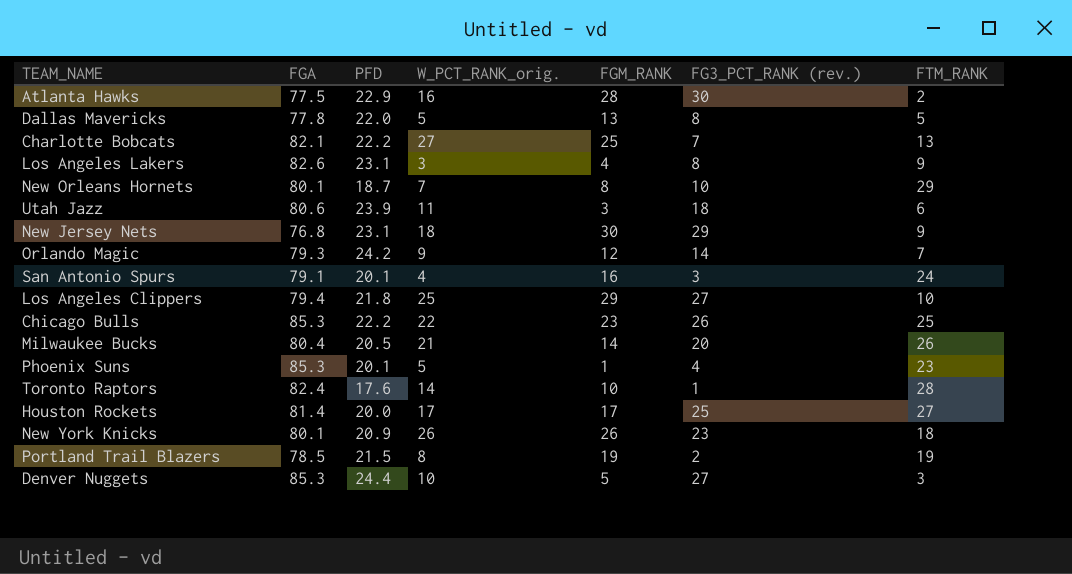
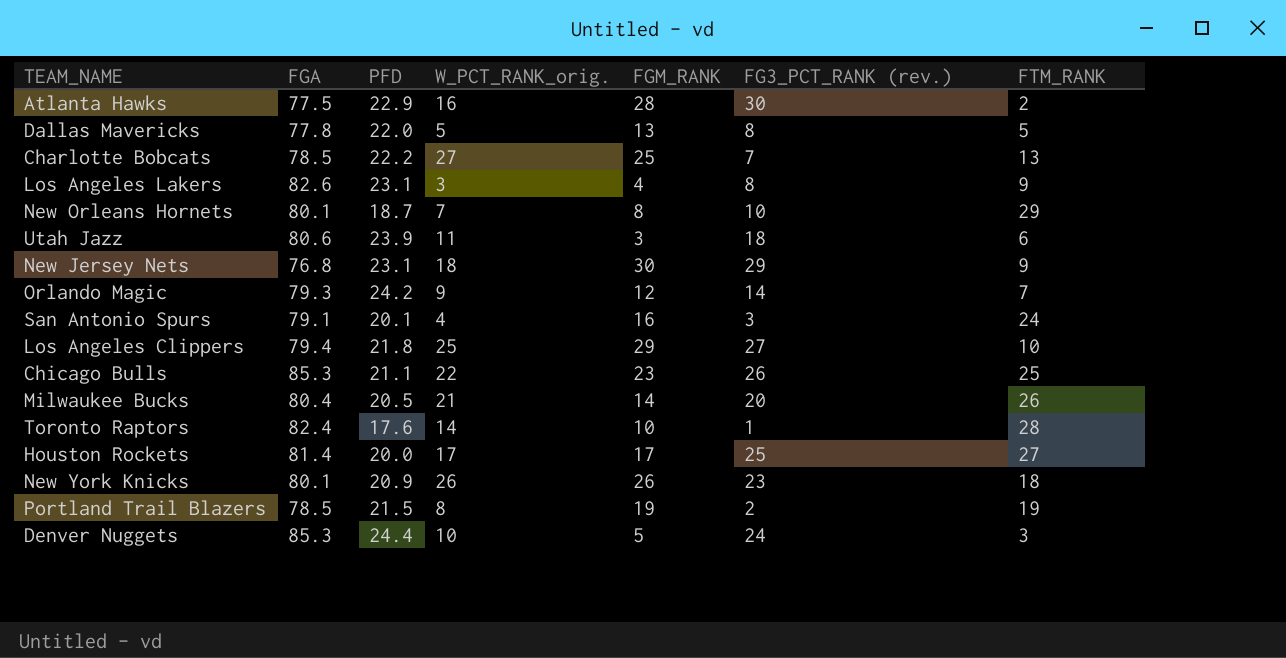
row Phoenix Suns: 85.3 | 20.1 | 5 | 1 | 4 | 23 -> none
Charlotte Bobcats | FGA: 82.1 -> 78.5
Chicago Bulls | PFD: 22.2 -> 21.1
Denver Nuggets | FG3_PCT_RANK (rev.): 27 -> 24

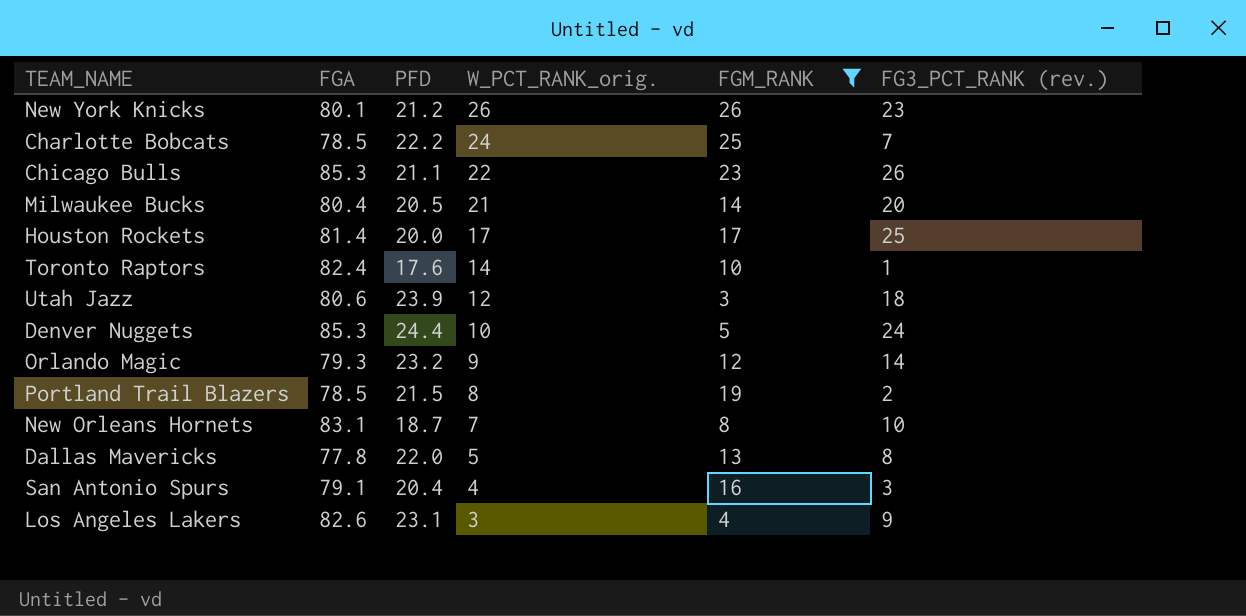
filter: none -> FGM_RANK <= 26
row order: none -> W_PCT_RANK_orig. descending
column FTM_RANK | position: 7 -> none
New York Knicks | PFD: 20.9 -> 21.2
Charlotte Bobcats | W_PCT_RANK_orig.: 27 -> 24
Utah Jazz | W_PCT_RANK_orig.: 11 -> 12
Orlando Magic | PFD: 24.2 -> 23.2
New Orleans Hornets | FGA: 80.1 -> 83.1
San Antonio Spurs | PFD: 20.1 -> 20.4
Los Angeles Lakers | FG3_PCT_RANK (rev.): 8 -> 9

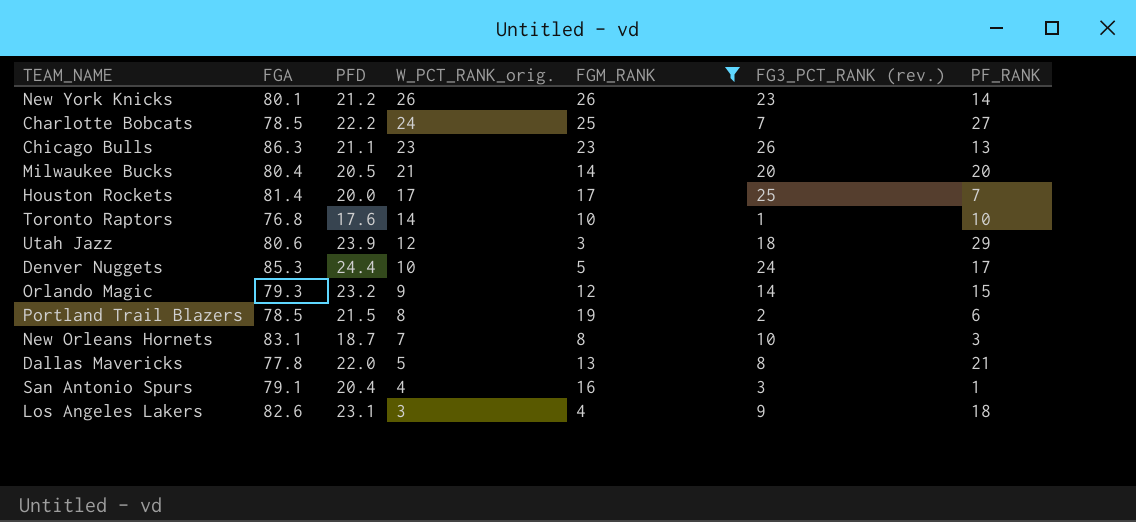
column PF_RANK | position: none -> 7
Chicago Bulls | FGA: 85.3 -> 86.3
Chicago Bulls | W_PCT_RANK_orig.: 22 -> 23
Toronto Raptors | FGA: 82.4 -> 76.8

